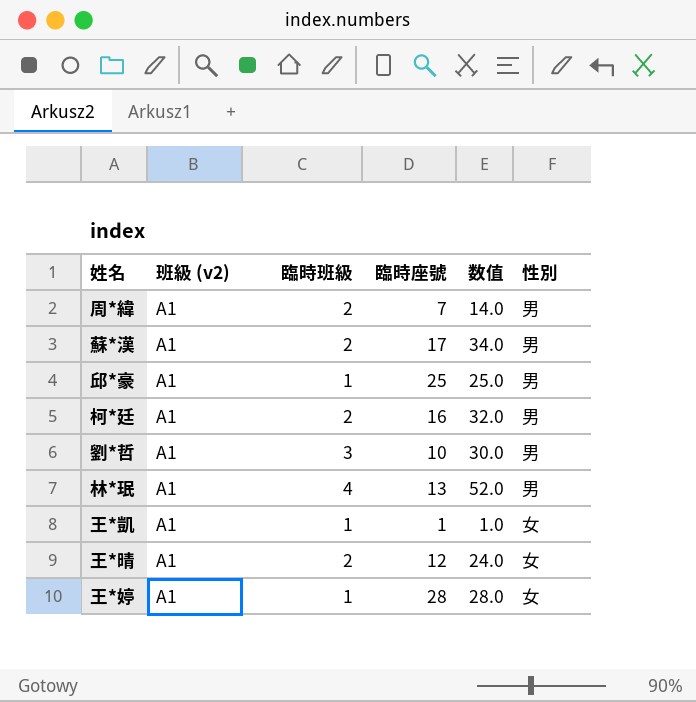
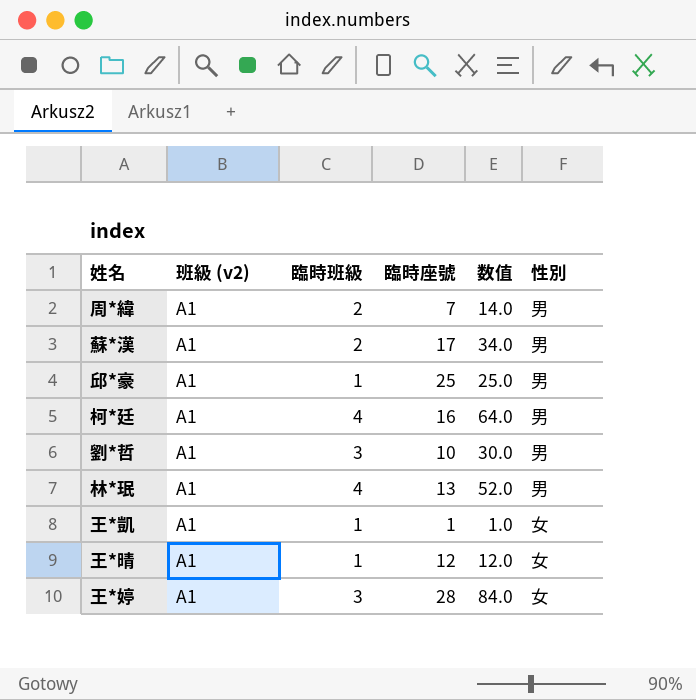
柯*廷 | 臨時班級: 2 -> 4
柯*廷 | 数值: 32.0 -> 64.0
王*晴 | 臨時班級: 2 -> 1
王*晴 | 数值: 24.0 -> 12.0
王*婷 | 臨時班級: 1 -> 3
王*婷 | 数值: 28.0 -> 84.0

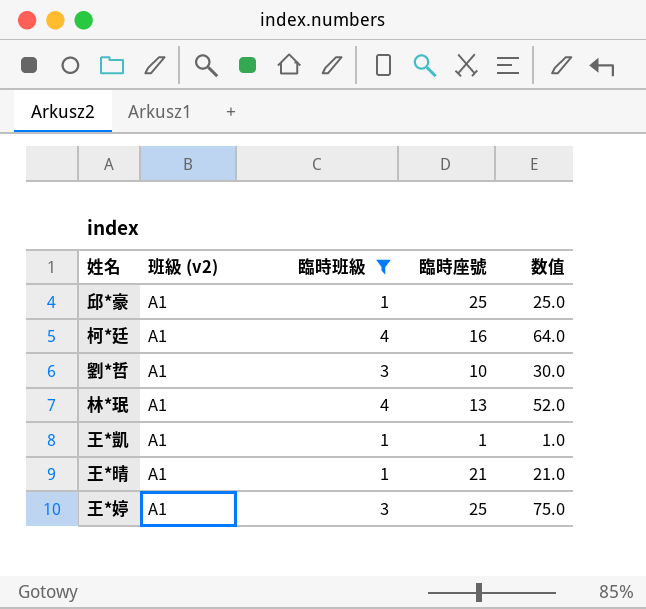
filter: none -> 臨時班級 != 2
column 性別 | position: 6 -> none
王*晴 | 臨時座號: 12 -> 21
王*晴 | 数值: 12.0 -> 21.0
王*婷 | 臨時座號: 28 -> 25
王*婷 | 数值: 84.0 -> 75.0

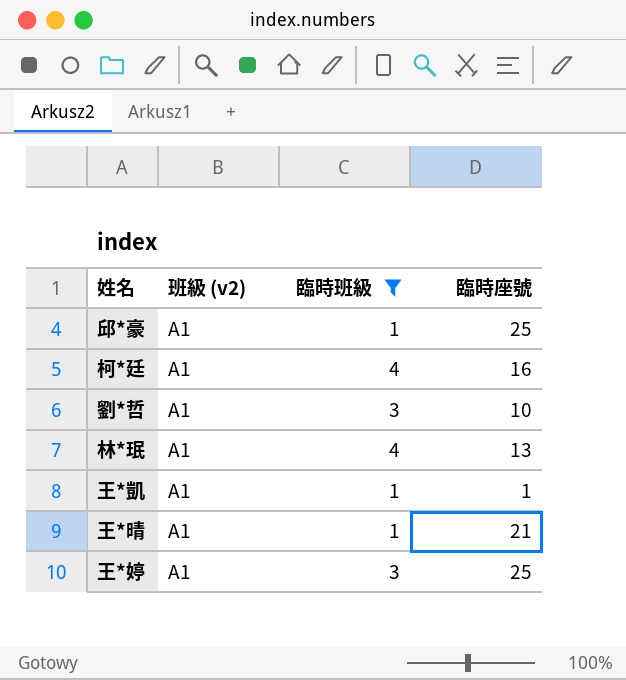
column 数值 | formula: [臨時班級] * [臨時座號] -> none

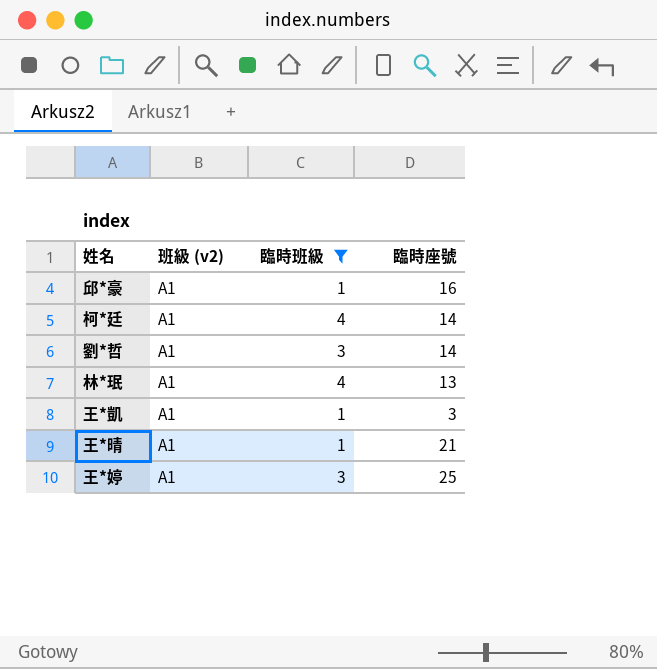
邱*豪 | 臨時座號: 25 -> 16
柯*廷 | 臨時座號: 16 -> 14
劉*哲 | 臨時座號: 10 -> 14
王*凱 | 臨時座號: 1 -> 3

